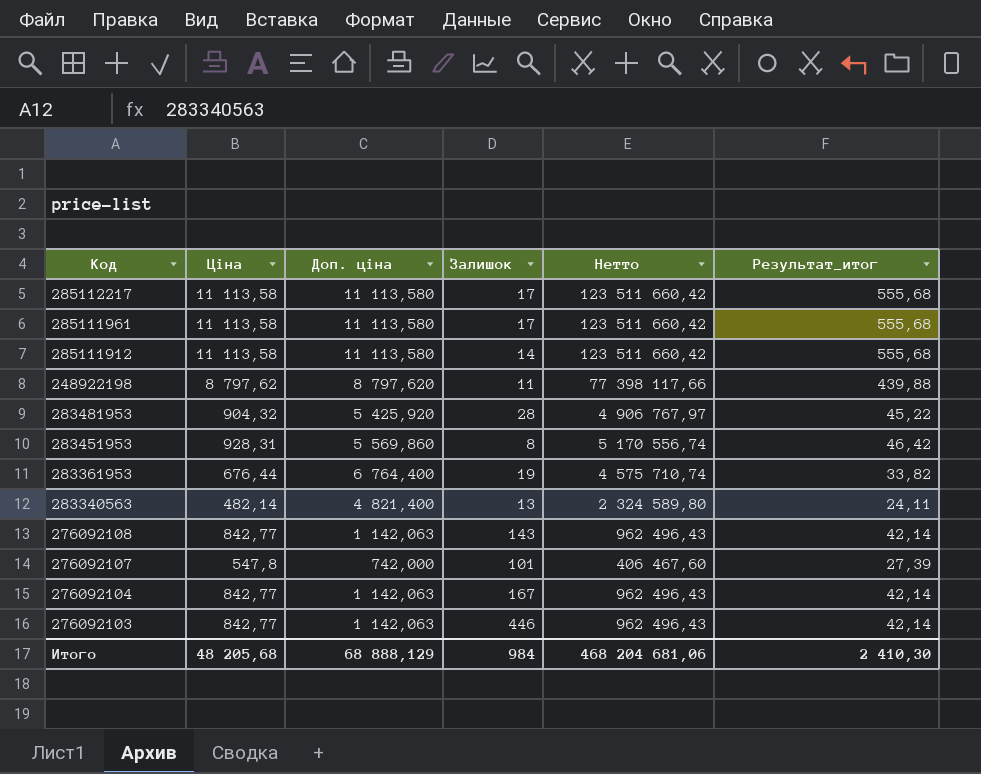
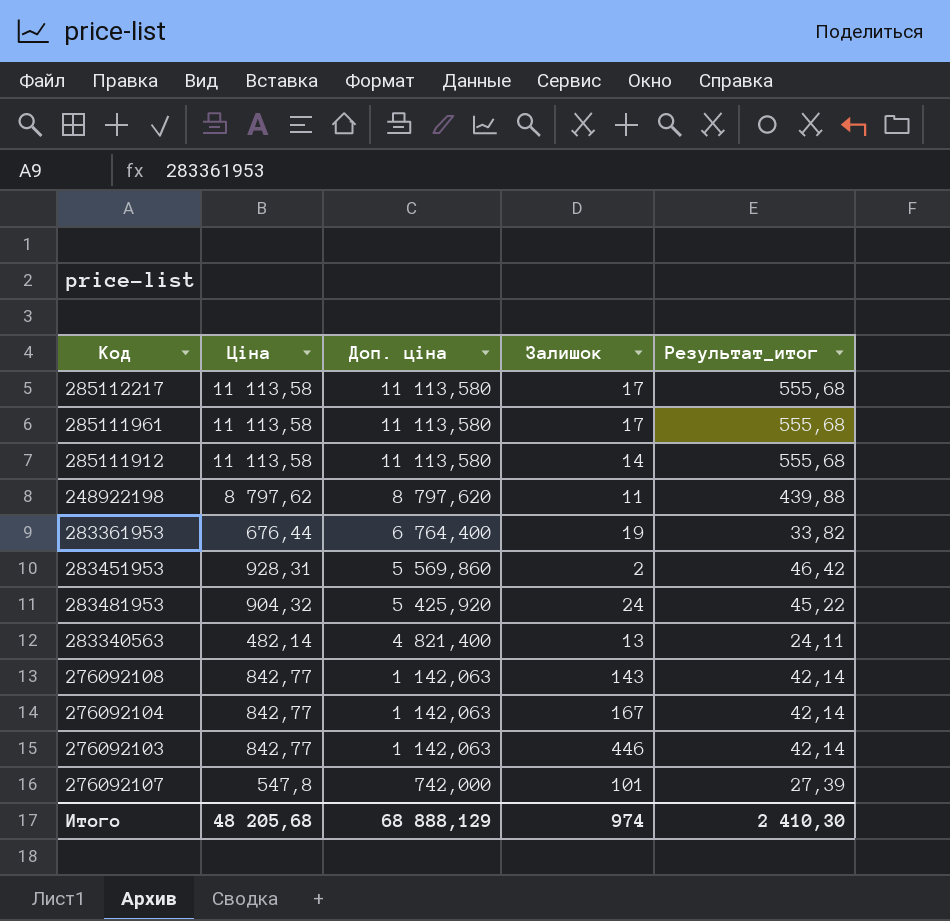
row order: none -> Доп. ціна descending
column Нетто | formula: [Ціна] * [Доп. ціна] -> none
283451953 | Залишок: 8 -> 2
283481953 | Залишок: 28 -> 24
Итого | Залишок: 984 -> 974

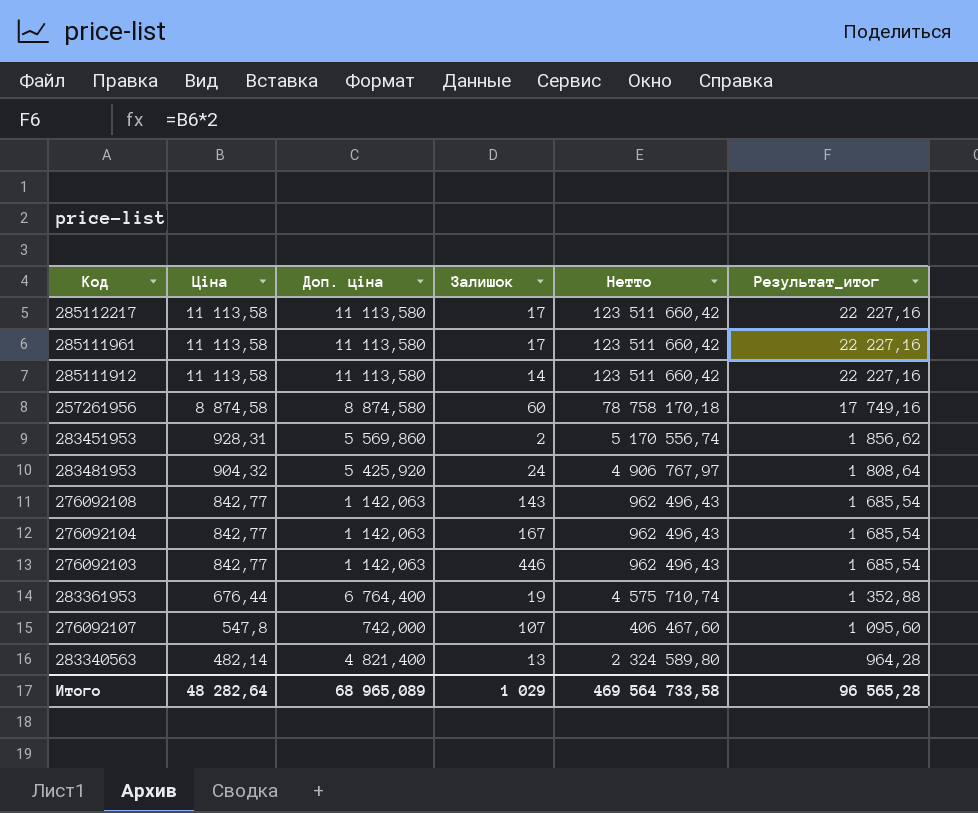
row order: Доп. ціна descending -> Ціна descending
column Нетто | formula: none -> [Ціна] * [Доп. ціна]
column Результат_итог | formula: [Ціна] * 0,05 -> [Ціна] * 2
row 248922198: 8 797,62 | 8 797,620 | 11 | 439,88 -> none
row 257261956: none -> 8 874,58 | 8 874,580 | 60 | 78 758 170,18 | 17 749,16
276092107 | Залишок: 101 -> 107
Итого | Ціна: 48 205,68 -> 48 282,64
Итого | Доп. ціна: 68 888,129 -> 68 965,089
Итого | Залишок: 974 -> 1 029
Итого | Результат_итог: 2 410,30 -> 96 565,28

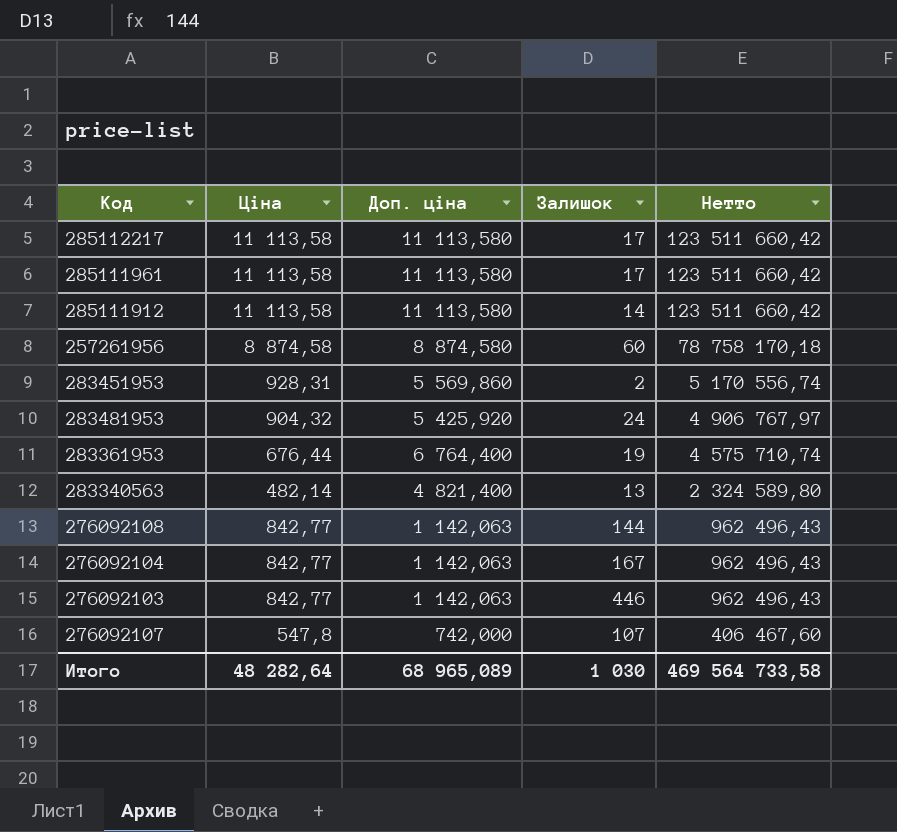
row order: Ціна descending -> Нетто descending
column Результат_итог | formula: [Ціна] * 2 -> none
276092108 | Залишок: 143 -> 144
Итого | Залишок: 1 029 -> 1 030

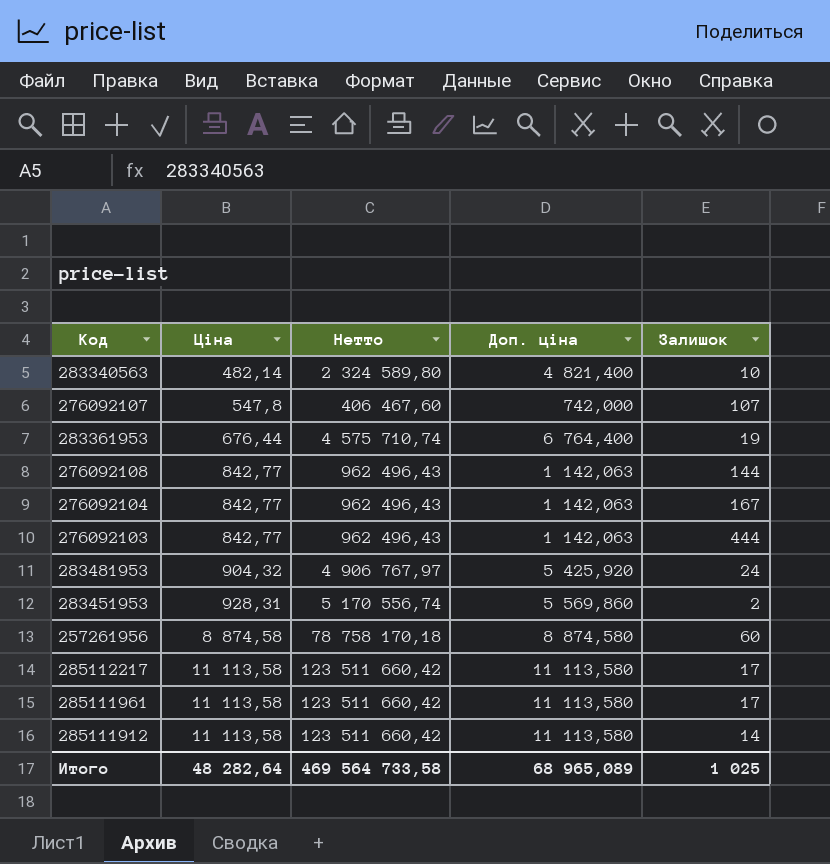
row order: Нетто descending -> Ціна ascending
column Нетто | position: 5 -> 3
283340563 | Залишок: 13 -> 10
276092103 | Залишок: 446 -> 444
Итого | Залишок: 1 030 -> 1 025

